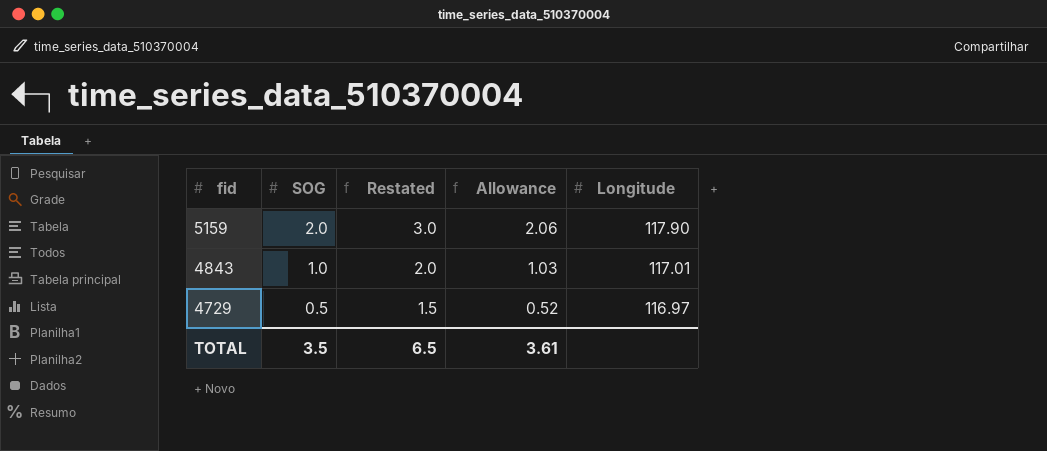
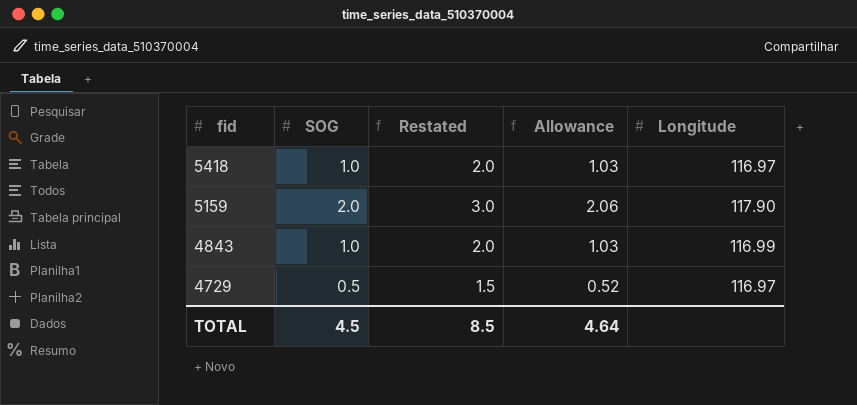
row 5418: none -> 1.0 | 2.0 | 1.03 | 116.97
4843 | Longitude: 117.01 -> 116.99
TOTAL | SOG: 3.5 -> 4.5
TOTAL | Restated: 6.5 -> 8.5
TOTAL | Allowance: 3.61 -> 4.64

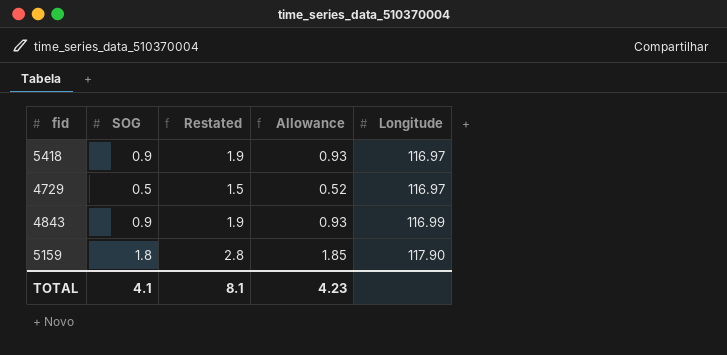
row order: fid descending -> Longitude ascending
5418 | SOG: 1.0 -> 0.9
5418 | Restated: 2.0 -> 1.9
5418 | Allowance: 1.03 -> 0.93
4843 | SOG: 1.0 -> 0.9
4843 | Restated: 2.0 -> 1.9
4843 | Allowance: 1.03 -> 0.93
5159 | SOG: 2.0 -> 1.8
5159 | Restated: 3.0 -> 2.8
5159 | Allowance: 2.06 -> 1.85
TOTAL | SOG: 4.5 -> 4.1
TOTAL | Restated: 8.5 -> 8.1
TOTAL | Allowance: 4.64 -> 4.23

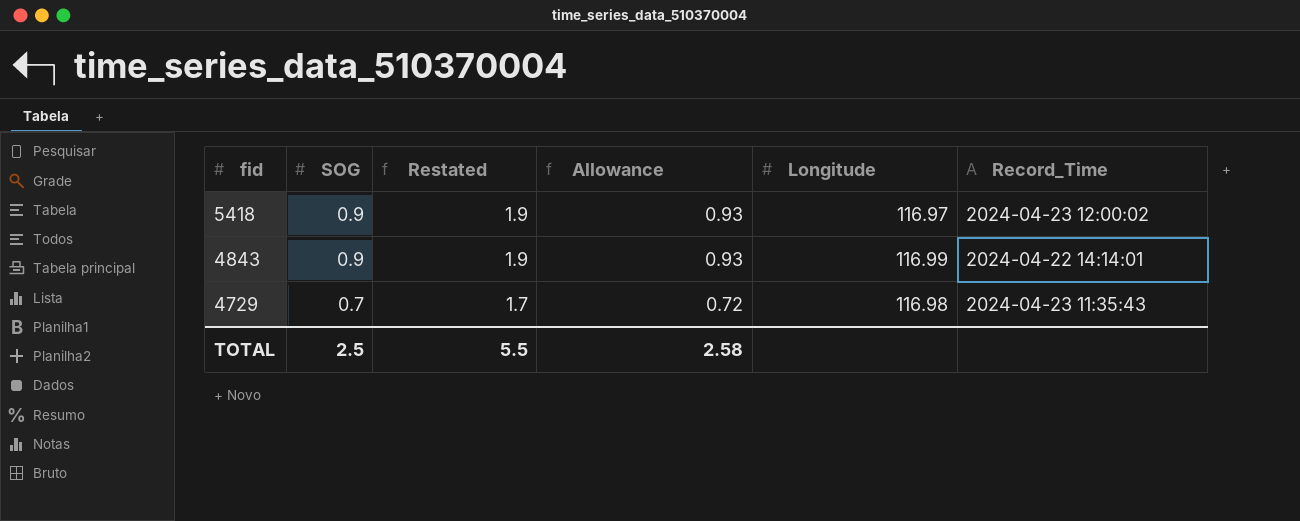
row order: Longitude ascending -> fid descending
column Record_Time | position: none -> 6
row 5159: 1.8 | 2.8 | 1.85 | 117.90 -> none
4729 | SOG: 0.5 -> 0.7
4729 | Restated: 1.5 -> 1.7
4729 | Allowance: 0.52 -> 0.72
4729 | Longitude: 116.97 -> 116.98
TOTAL | SOG: 4.1 -> 2.5
TOTAL | Restated: 8.1 -> 5.5
TOTAL | Allowance: 4.23 -> 2.58

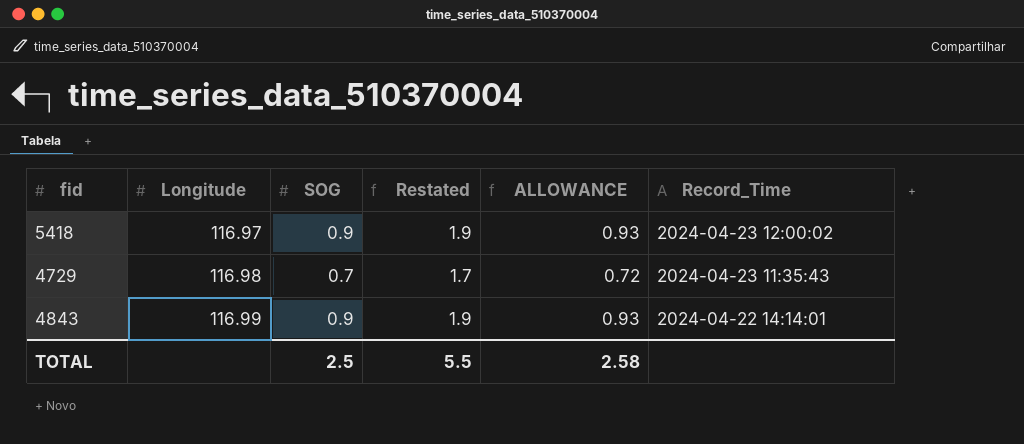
row order: fid descending -> Longitude ascending
column Longitude | position: 5 -> 2
column name: Allowance -> ALLOWANCE

